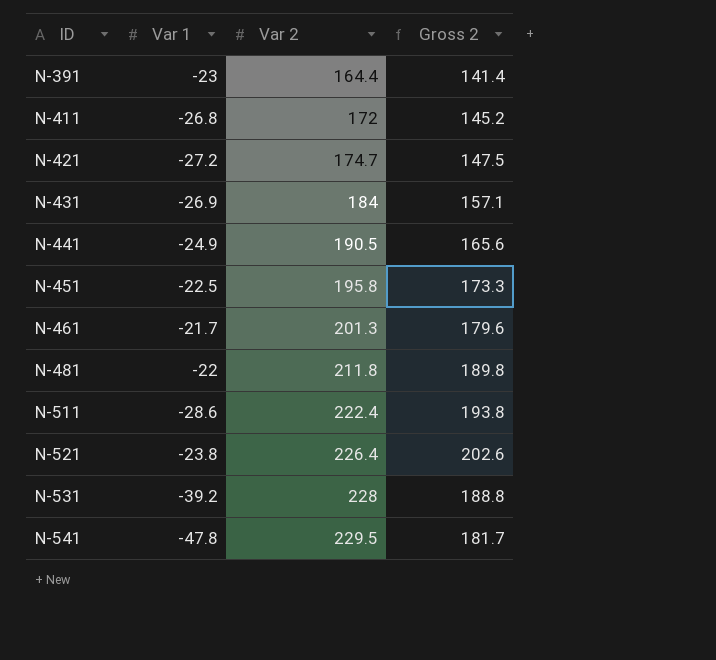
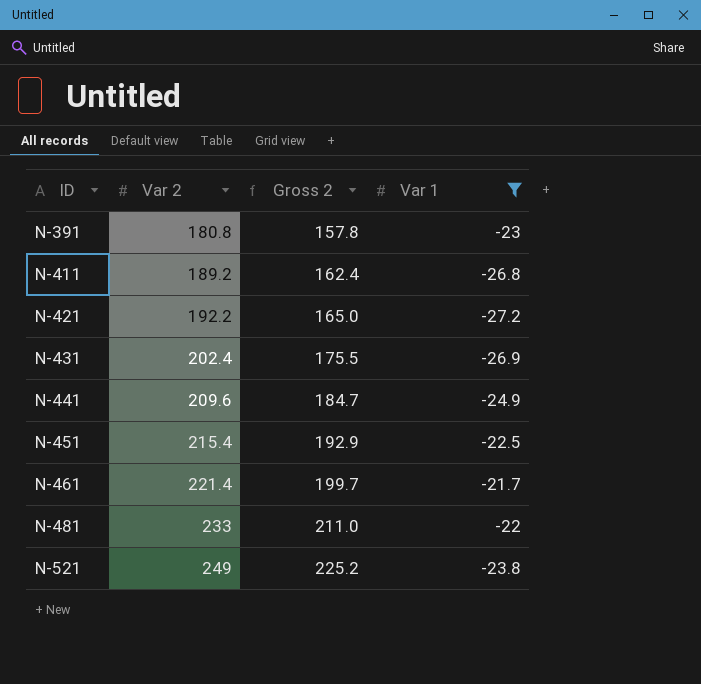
filter: none -> Var 1 >= -27.2
column Var 1 | position: 2 -> 4
N-391 | Var 2: 164.4 -> 180.8
N-391 | Gross 2: 141.4 -> 157.8
N-411 | Var 2: 172 -> 189.2
N-411 | Gross 2: 145.2 -> 162.4
N-421 | Var 2: 174.7 -> 192.2
N-421 | Gross 2: 147.5 -> 165.0
N-431 | Var 2: 184 -> 202.4
N-431 | Gross 2: 157.1 -> 175.5
N-441 | Var 2: 190.5 -> 209.6
N-441 | Gross 2: 165.6 -> 184.7
N-451 | Var 2: 195.8 -> 215.4
N-451 | Gross 2: 173.3 -> 192.9
N-461 | Var 2: 201.3 -> 221.4
N-461 | Gross 2: 179.6 -> 199.7
N-481 | Var 2: 211.8 -> 233
N-481 | Gross 2: 189.8 -> 211.0
N-521 | Var 2: 226.4 -> 249
N-521 | Gross 2: 202.6 -> 225.2

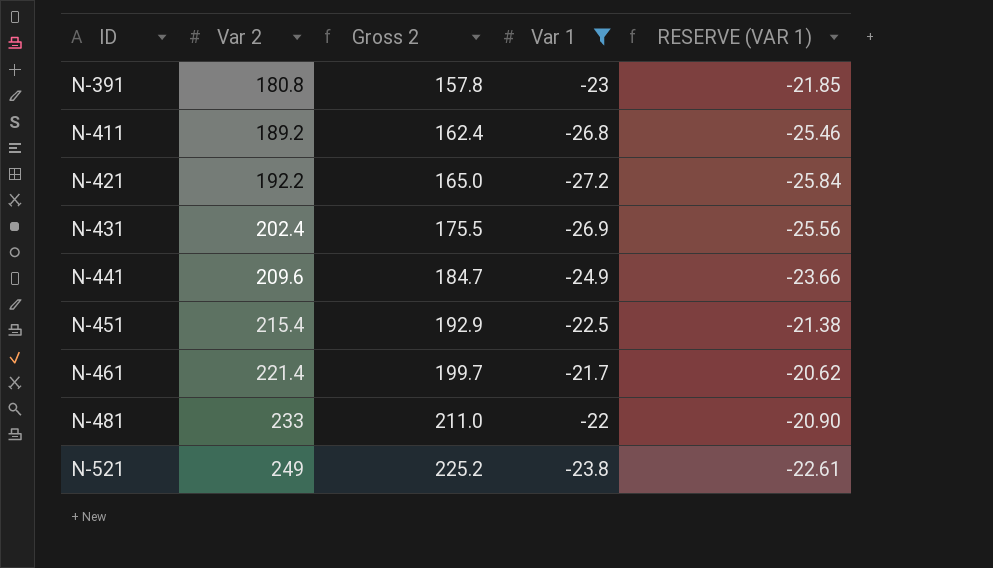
column RESERVE (VAR 1) | formula: none -> [Var 1] * 0.95

